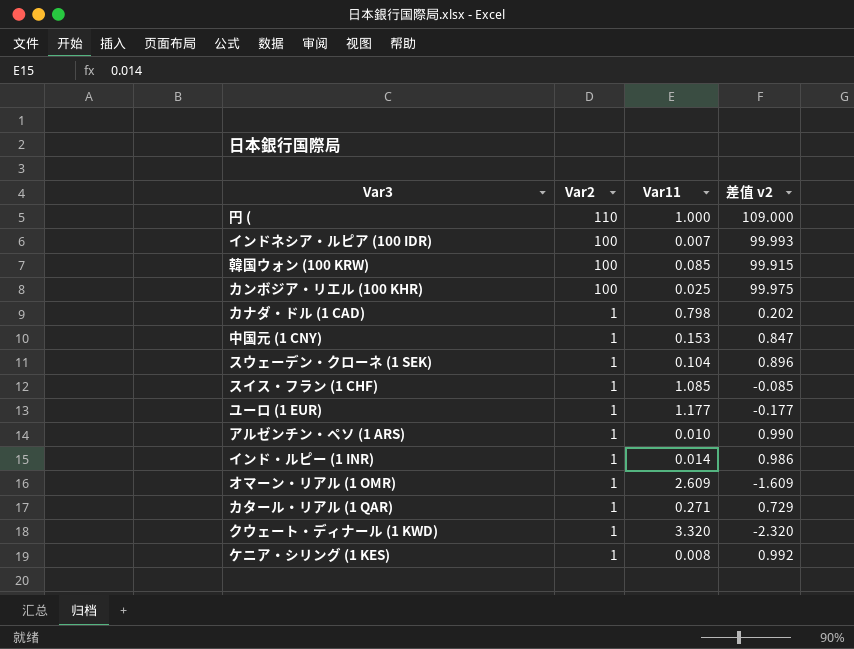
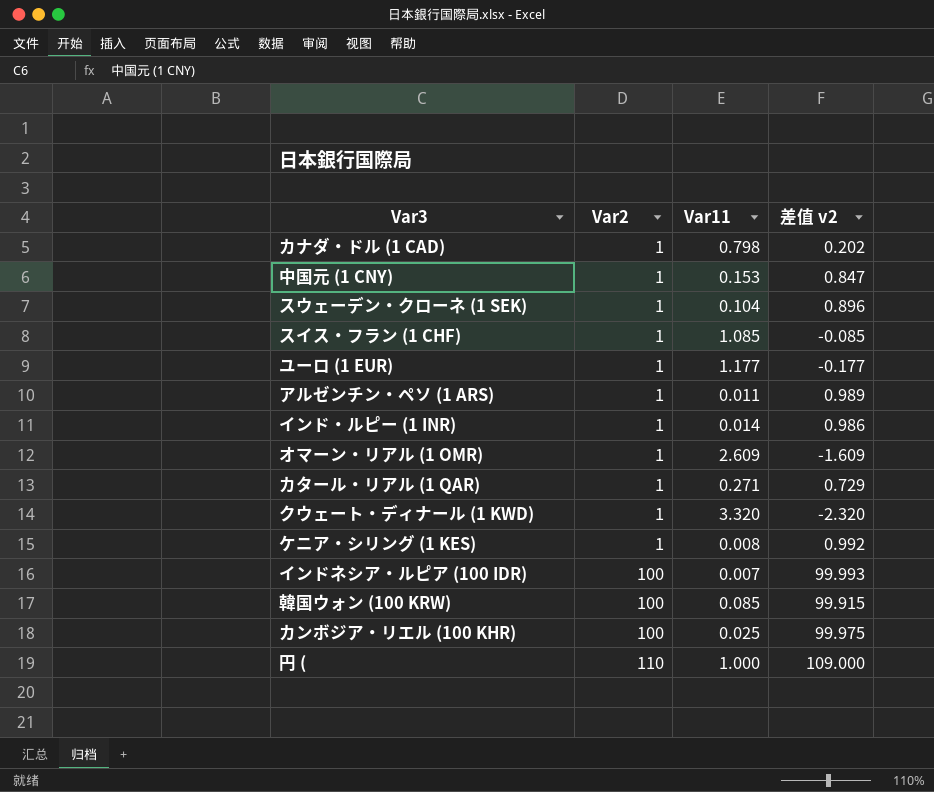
row order: Var2 descending -> Var2 ascending
アルゼンチン・ペソ (1 ARS) | Var11: 0.010 -> 0.011
アルゼンチン・ペソ (1 ARS) | 差值 v2: 0.990 -> 0.989

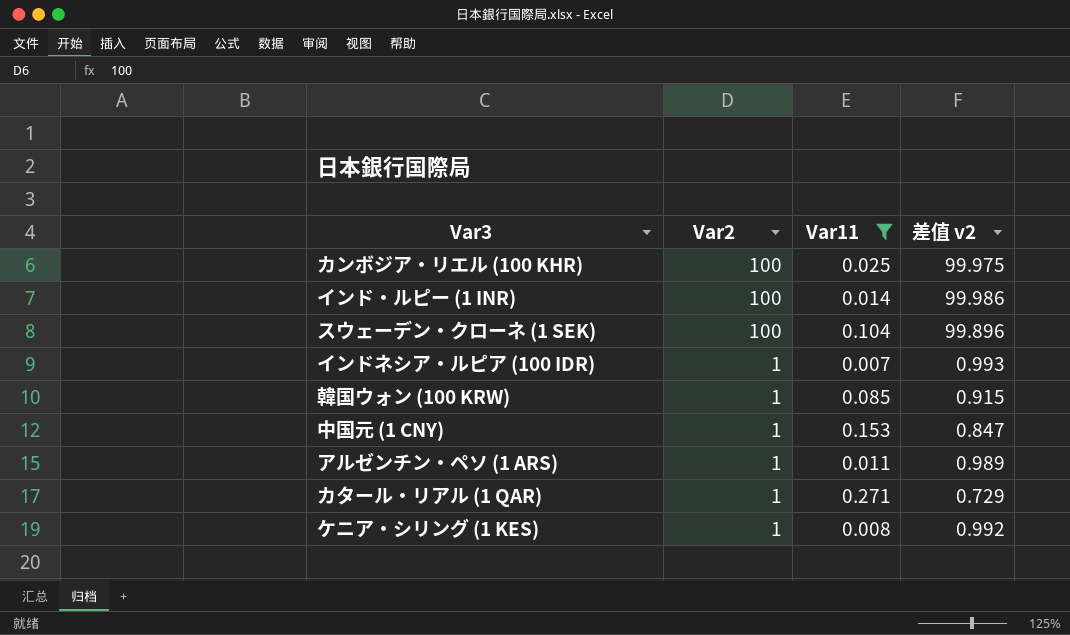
filter: none -> Var11 <= 0.271
row order: Var2 ascending -> Var2 descending
インド・ルピー (1 INR) | Var2: 1 -> 100
インド・ルピー (1 INR) | 差值 v2: 0.986 -> 99.986
スウェーデン・クローネ (1 SEK) | Var2: 1 -> 100
スウェーデン・クローネ (1 SEK) | 差值 v2: 0.896 -> 99.896
インドネシア・ルピア (100 IDR) | Var2: 100 -> 1
インドネシア・ルピア (100 IDR) | 差值 v2: 99.993 -> 0.993
韓国ウォン (100 KRW) | Var2: 100 -> 1
韓国ウォン (100 KRW) | 差值 v2: 99.915 -> 0.915

